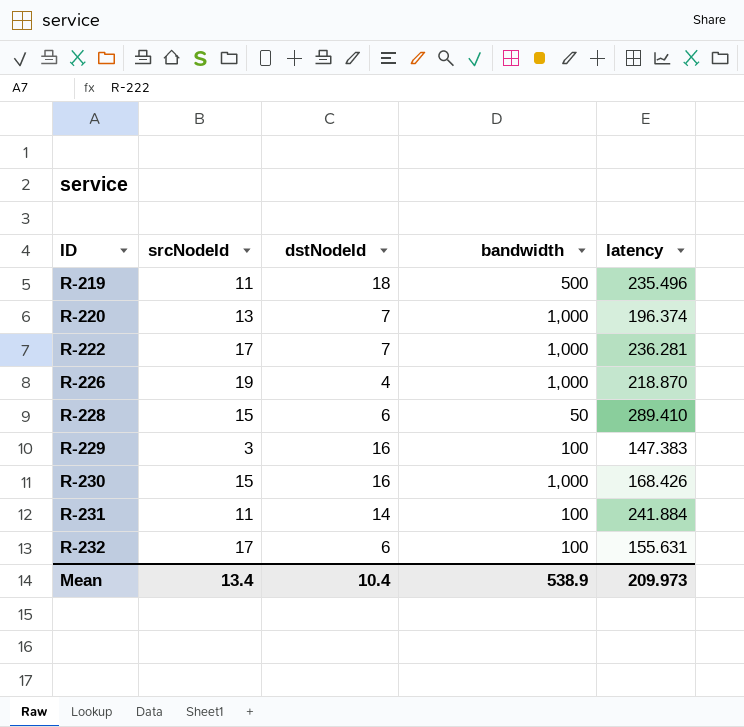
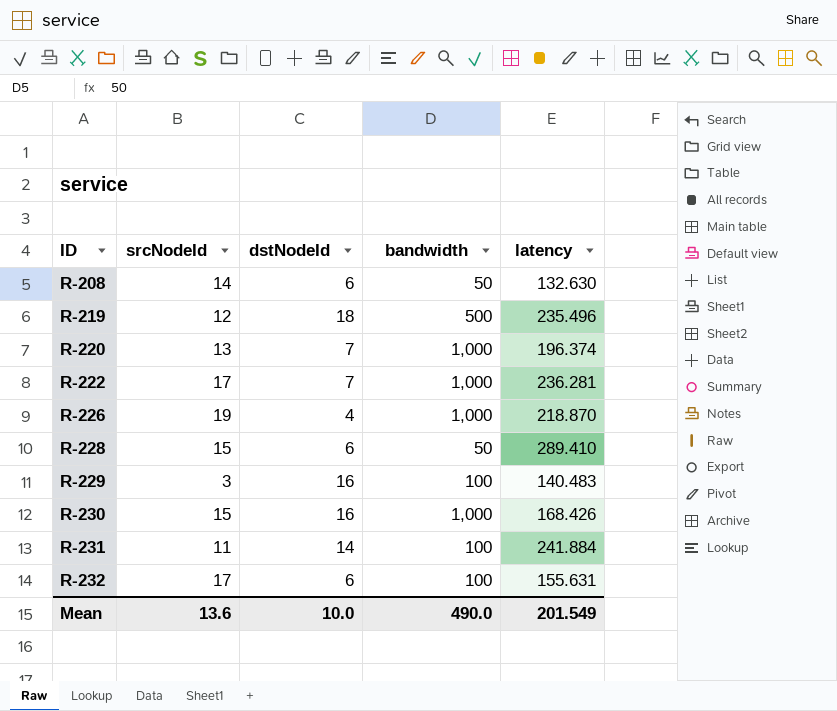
row R-208: none -> 14 | 6 | 50 | 132.630
R-219 | srcNodeId: 11 -> 12
R-229 | latency: 147.383 -> 140.483
Mean | srcNodeId: 13.4 -> 13.6
Mean | dstNodeId: 10.4 -> 10.0
Mean | bandwidth: 538.9 -> 490.0
Mean | latency: 209.973 -> 201.549

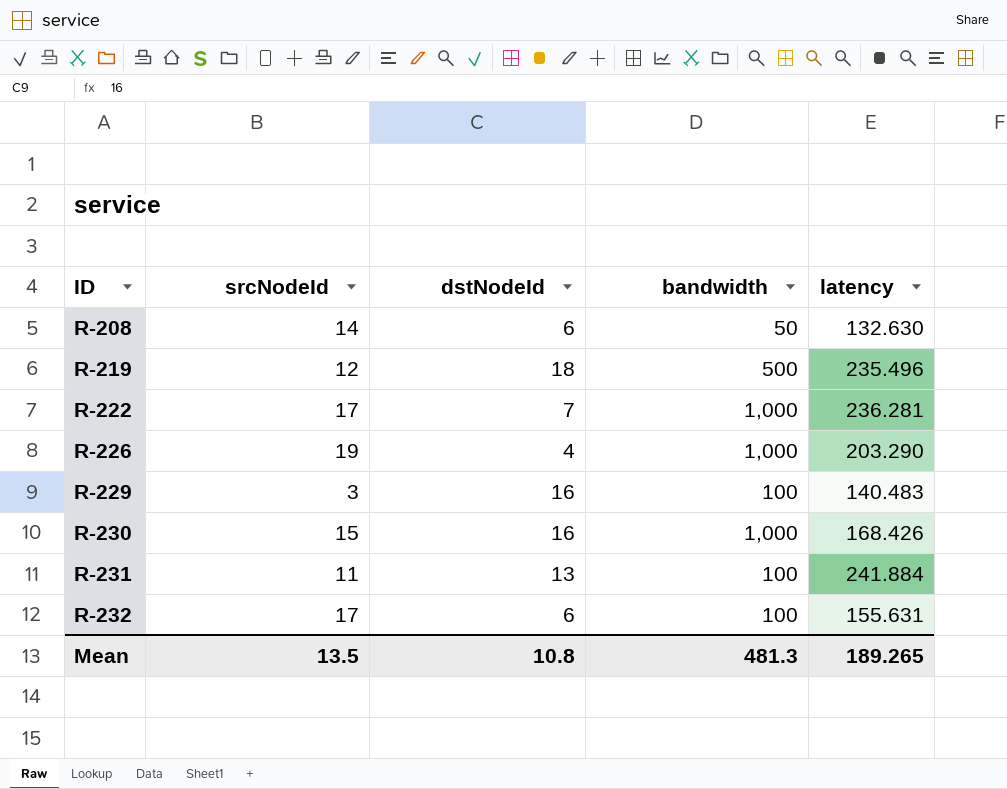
row R-220: 13 | 7 | 1,000 | 196.374 -> none
row R-228: 15 | 6 | 50 | 289.410 -> none
R-226 | latency: 218.870 -> 203.290
R-231 | dstNodeId: 14 -> 13
Mean | srcNodeId: 13.6 -> 13.5
Mean | dstNodeId: 10.0 -> 10.8
Mean | bandwidth: 490.0 -> 481.3
Mean | latency: 201.549 -> 189.265

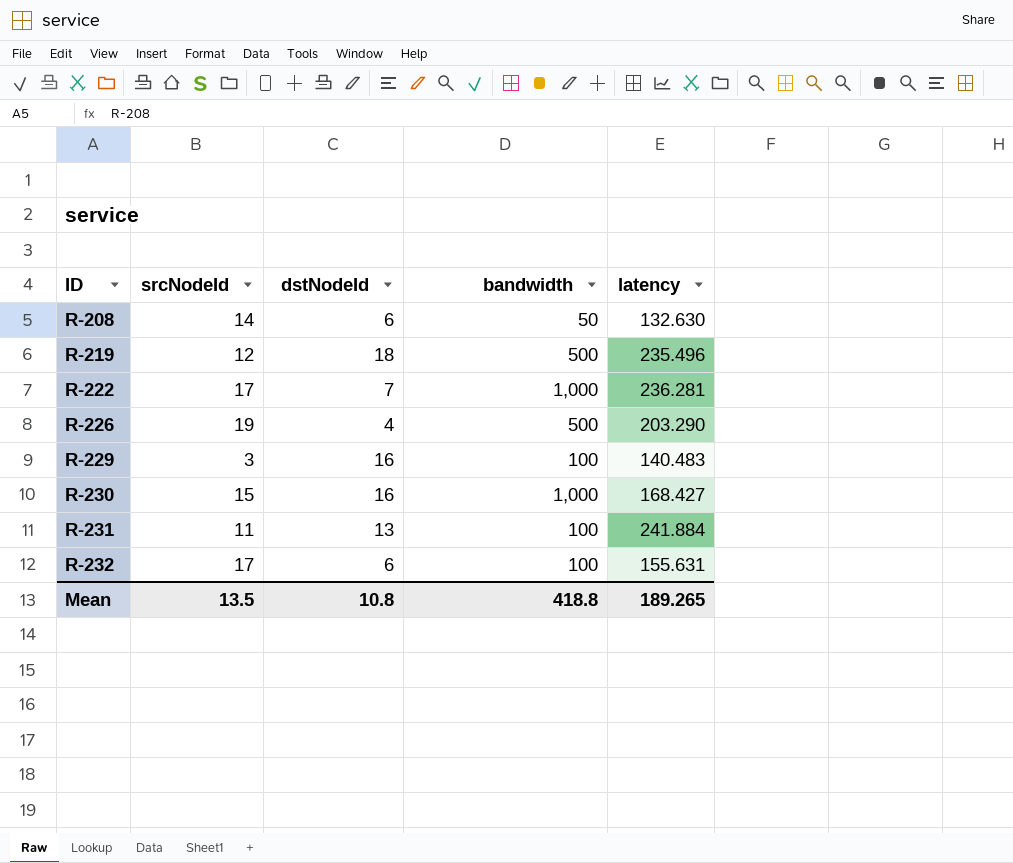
R-226 | bandwidth: 1,000 -> 500
R-230 | latency: 168.426 -> 168.427
Mean | bandwidth: 481.3 -> 418.8

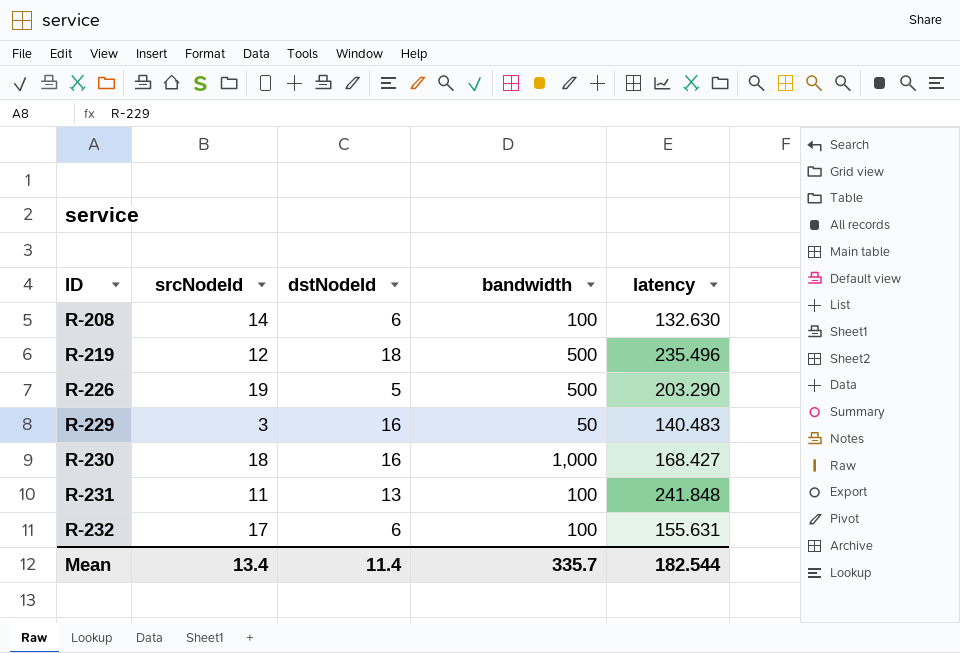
row R-222: 17 | 7 | 1,000 | 236.281 -> none
R-208 | bandwidth: 50 -> 100
R-226 | dstNodeId: 4 -> 5
R-229 | bandwidth: 100 -> 50
R-230 | srcNodeId: 15 -> 18
R-231 | latency: 241.884 -> 241.848
Mean | srcNodeId: 13.5 -> 13.4
Mean | dstNodeId: 10.8 -> 11.4
Mean | bandwidth: 418.8 -> 335.7
Mean | latency: 189.265 -> 182.544

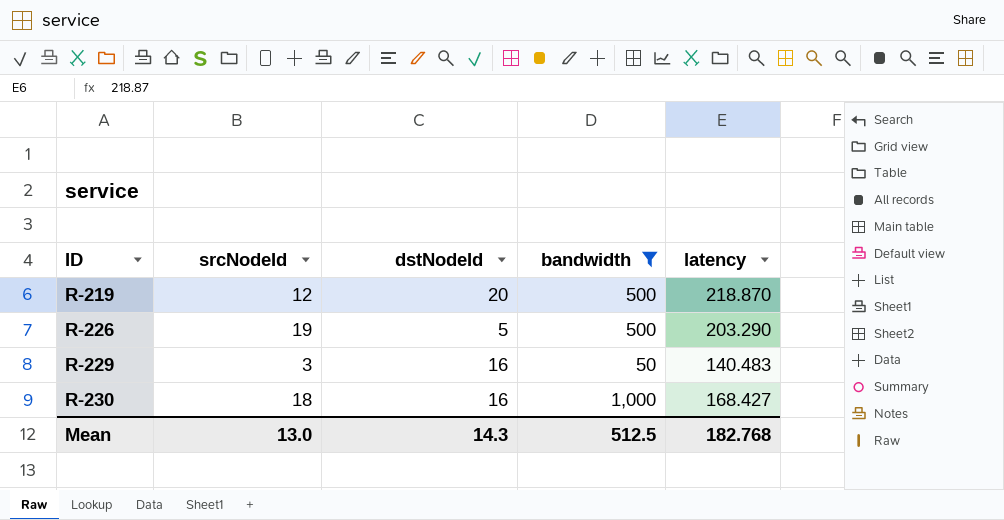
filter: none -> bandwidth != 100
R-219 | dstNodeId: 18 -> 20
R-219 | latency: 235.496 -> 218.870
Mean | srcNodeId: 13.4 -> 13.0
Mean | dstNodeId: 11.4 -> 14.3
Mean | bandwidth: 335.7 -> 512.5
Mean | latency: 182.544 -> 182.768

